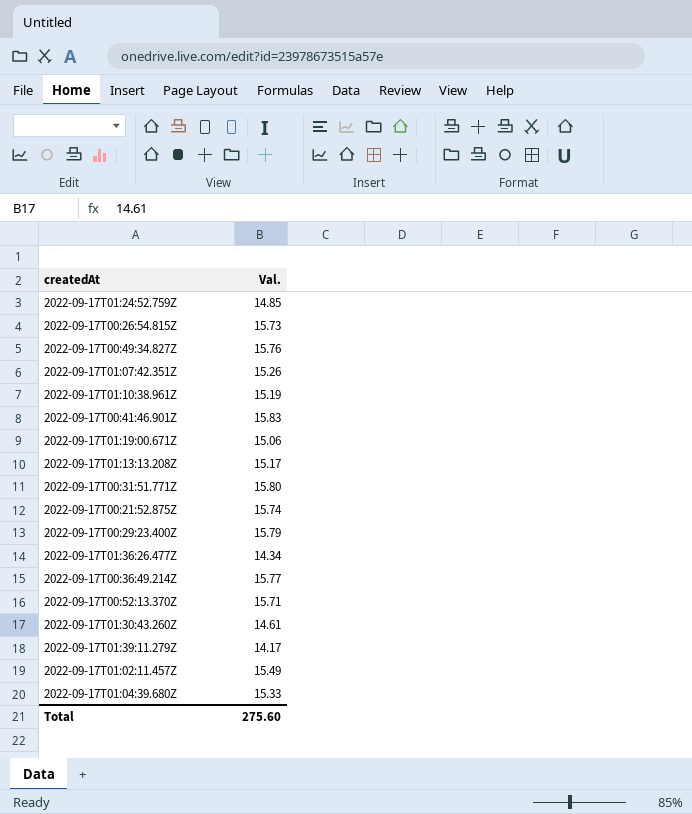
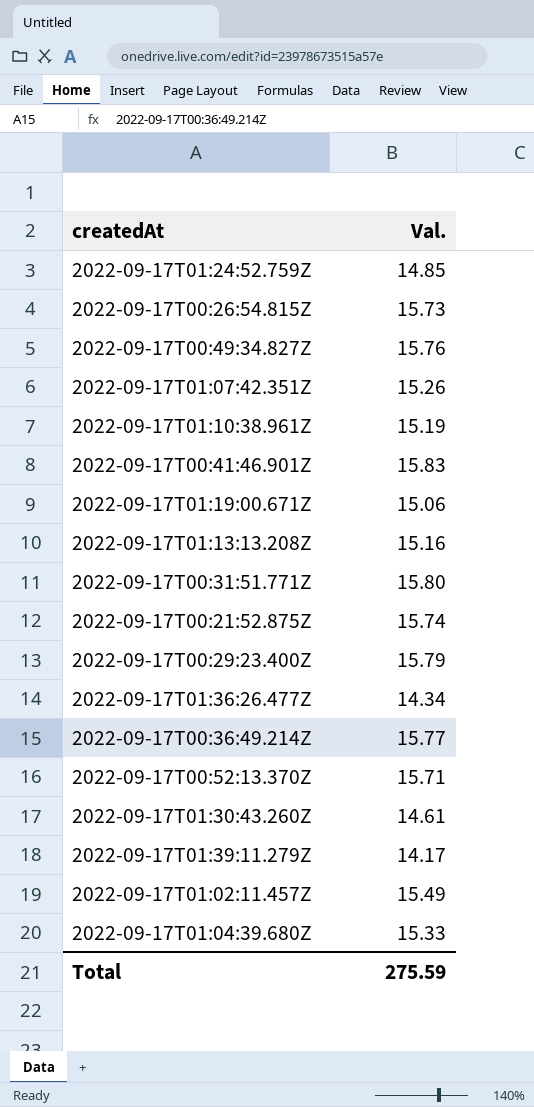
2022-09-17T01:13:13.208Z | Val.: 15.17 -> 15.16
Total | Val.: 275.60 -> 275.59

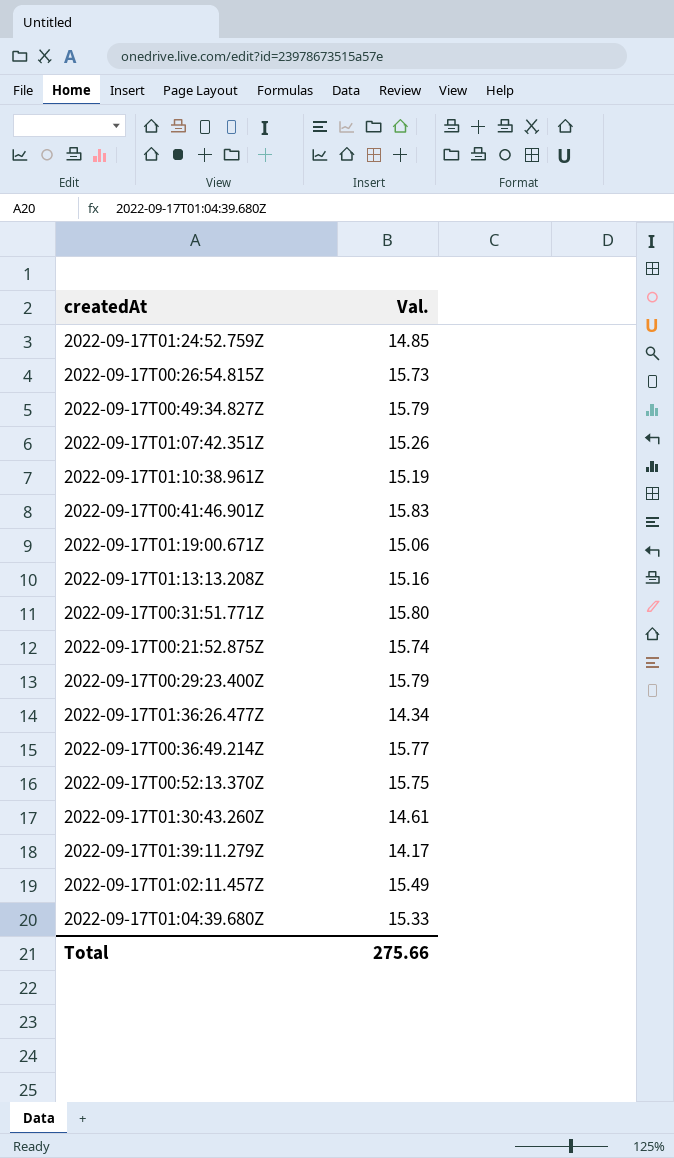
2022-09-17T00:49:34.827Z | Val.: 15.76 -> 15.79
2022-09-17T00:52:13.370Z | Val.: 15.71 -> 15.75
Total | Val.: 275.59 -> 275.66

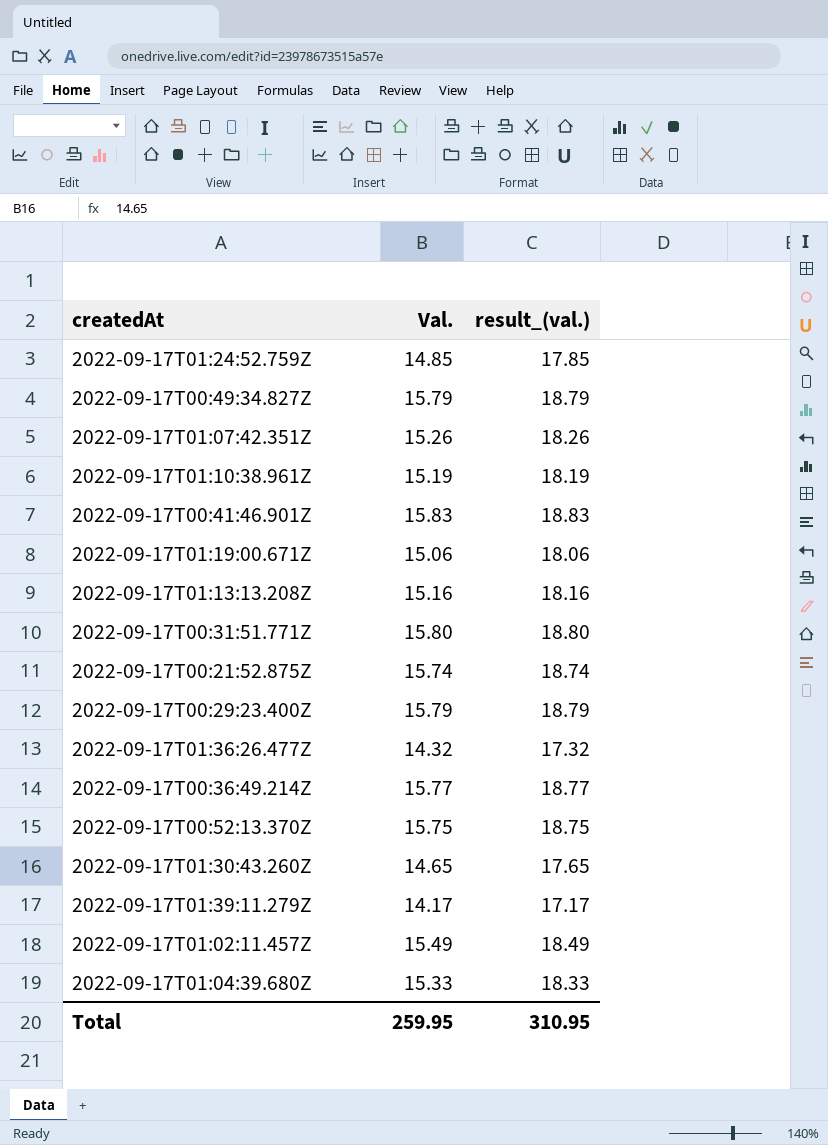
column result_(val.) | formula: none -> [Val.] + 3
row 2022-09-17T00:26:54.815Z: 15.73 -> none
2022-09-17T01:36:26.477Z | Val.: 14.34 -> 14.32
2022-09-17T01:30:43.260Z | Val.: 14.61 -> 14.65
Total | Val.: 275.66 -> 259.95

